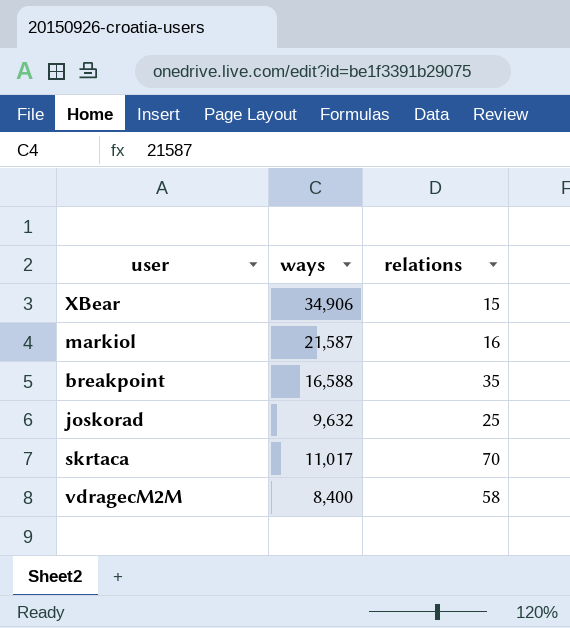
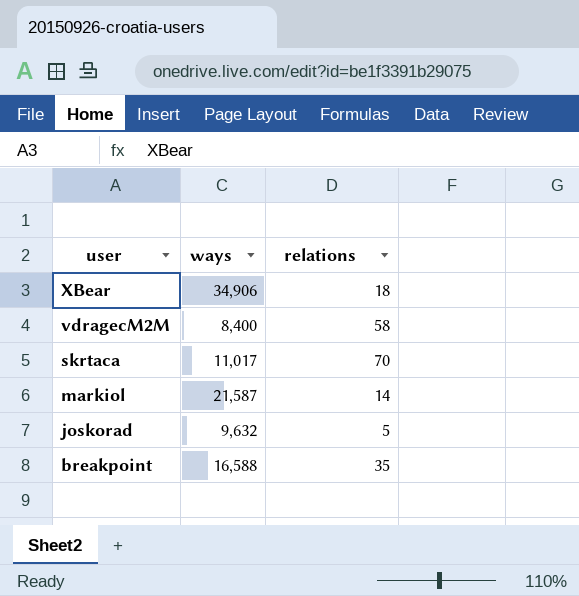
row order: none -> user descending
XBear | relations: 15 -> 18
markiol | relations: 16 -> 14
joskorad | relations: 25 -> 5

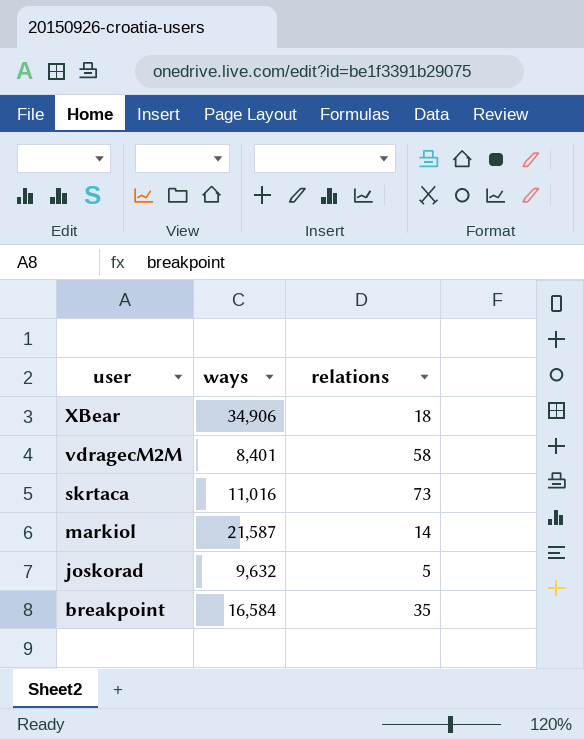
vdragecM2M | ways: 8,400 -> 8,401
skrtaca | ways: 11,017 -> 11,016
skrtaca | relations: 70 -> 73
breakpoint | ways: 16,588 -> 16,584

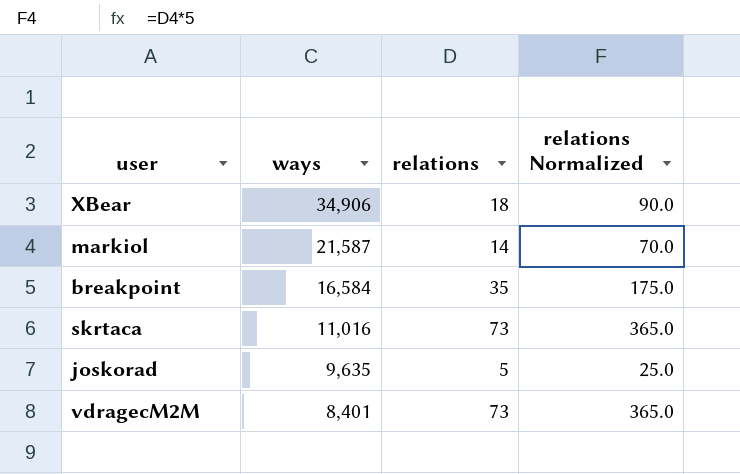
row order: user descending -> ways descending
column relations Normalized | formula: none -> [relations] * 5
joskorad | ways: 9,632 -> 9,635
vdragecM2M | relations: 58 -> 73

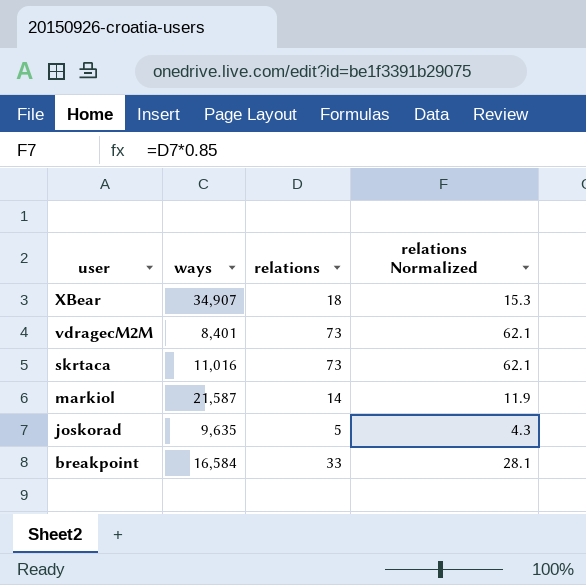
row order: ways descending -> user descending
column relations Normalized | formula: [relations] * 5 -> [relations] * 0.85
XBear | ways: 34,906 -> 34,907
breakpoint | relations: 35 -> 33

